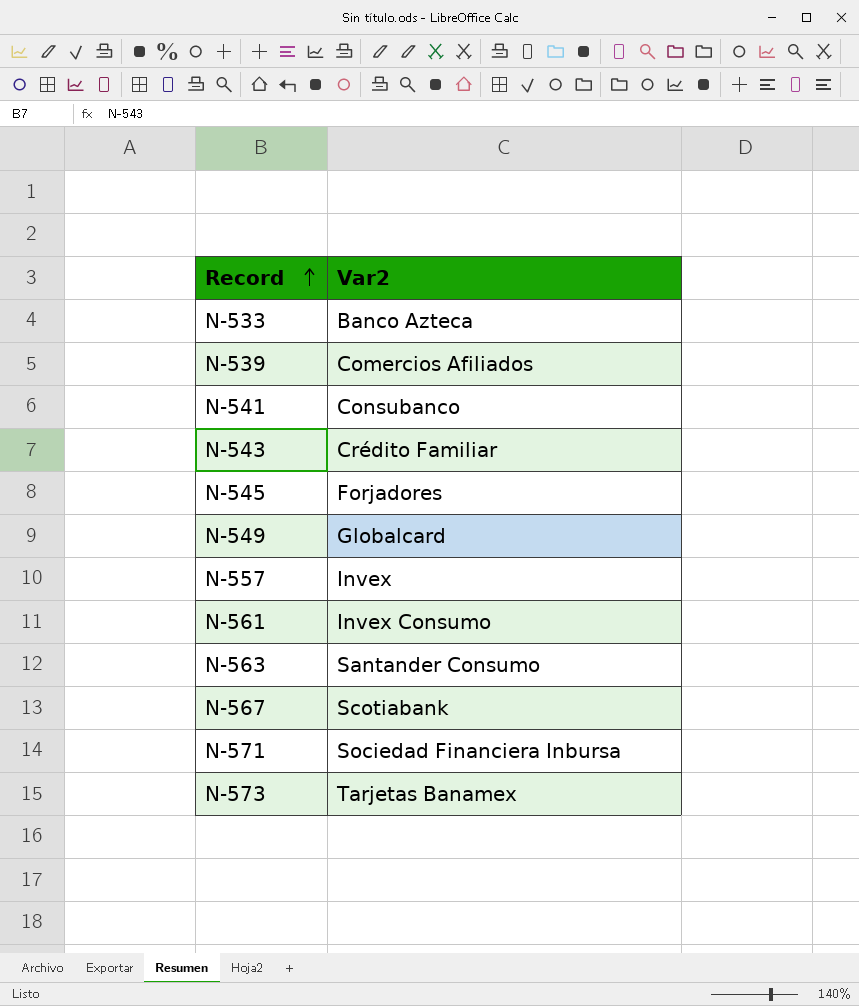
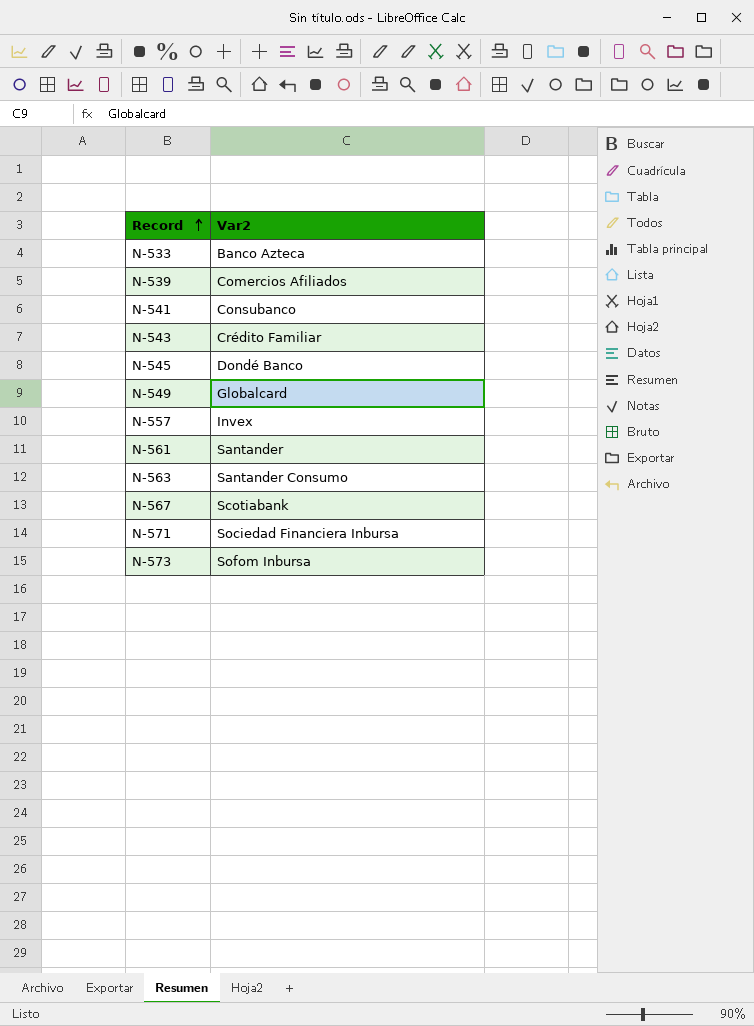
N-545 | Var2: Forjadores -> Dondé Banco
N-561 | Var2: Invex Consumo -> Santander
N-573 | Var2: Tarjetas Banamex -> Sofom Inbursa

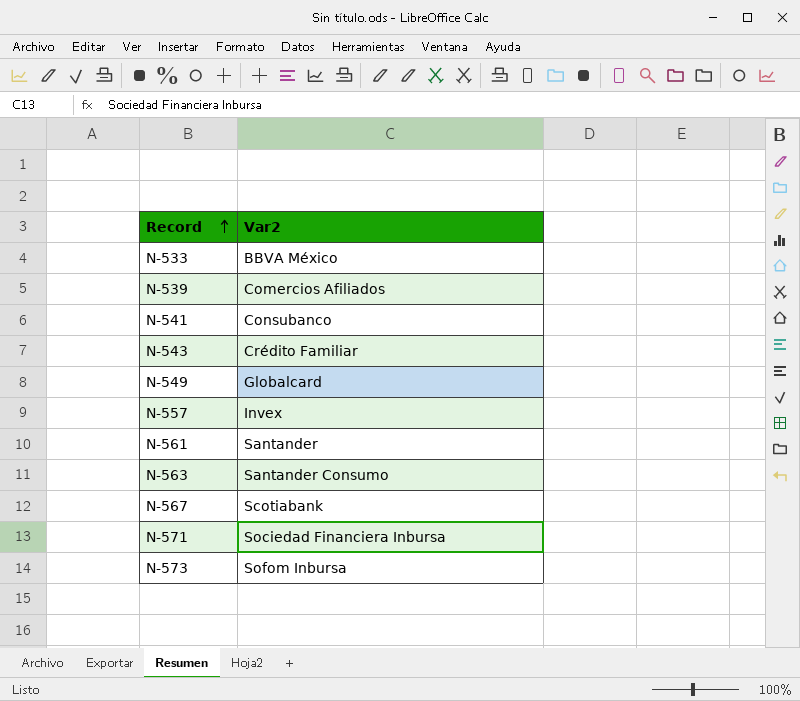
row N-545: Dondé Banco -> none
N-533 | Var2: Banco Azteca -> BBVA México

